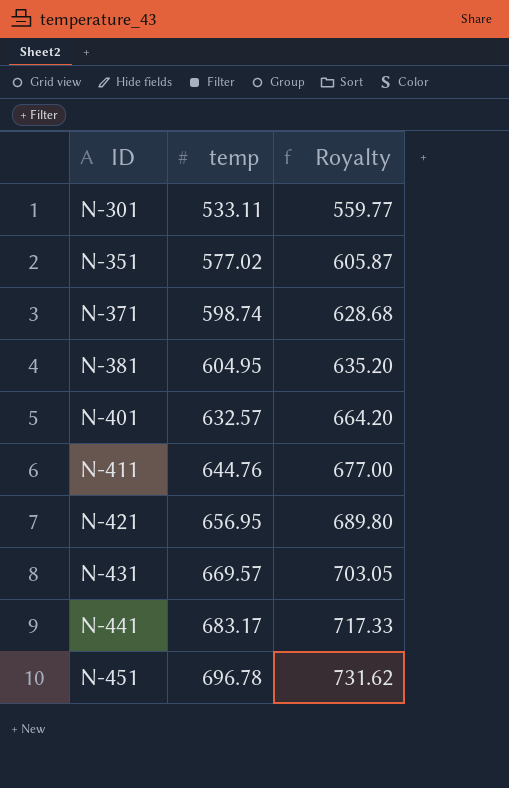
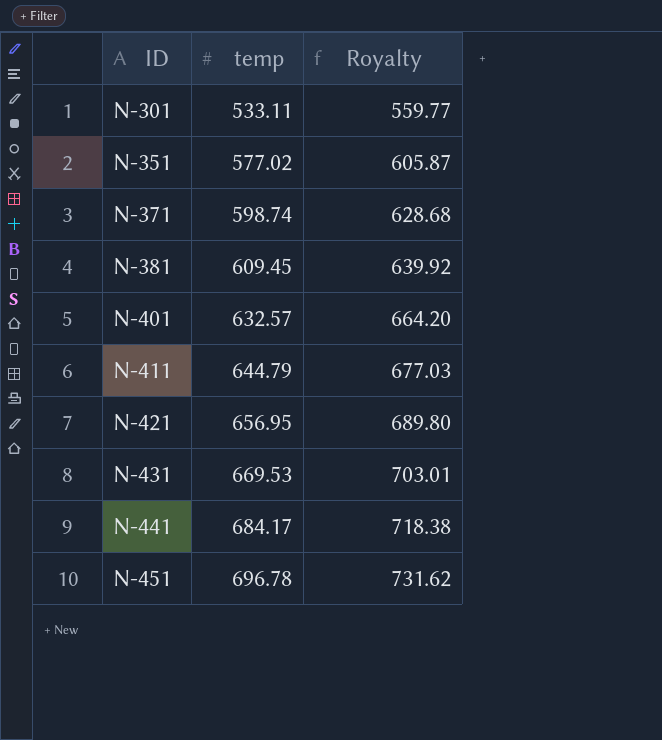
N-381 | temp: 604.95 -> 609.45
N-381 | Royalty: 635.20 -> 639.92
N-411 | temp: 644.76 -> 644.79
N-411 | Royalty: 677.00 -> 677.03
N-431 | temp: 669.57 -> 669.53
N-431 | Royalty: 703.05 -> 703.01
N-441 | temp: 683.17 -> 684.17
N-441 | Royalty: 717.33 -> 718.38

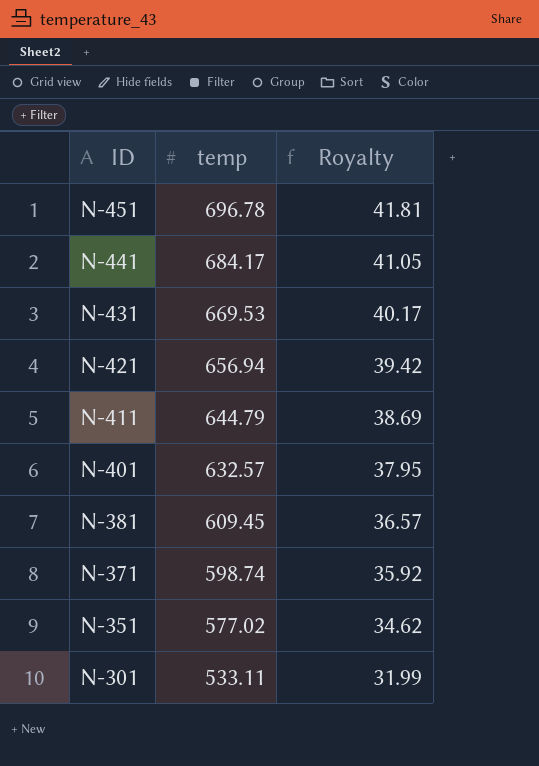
row order: ID ascending -> ID descending
column Royalty | formula: [temp] * 1.05 -> [temp] * 0.06
N-421 | temp: 656.95 -> 656.94

